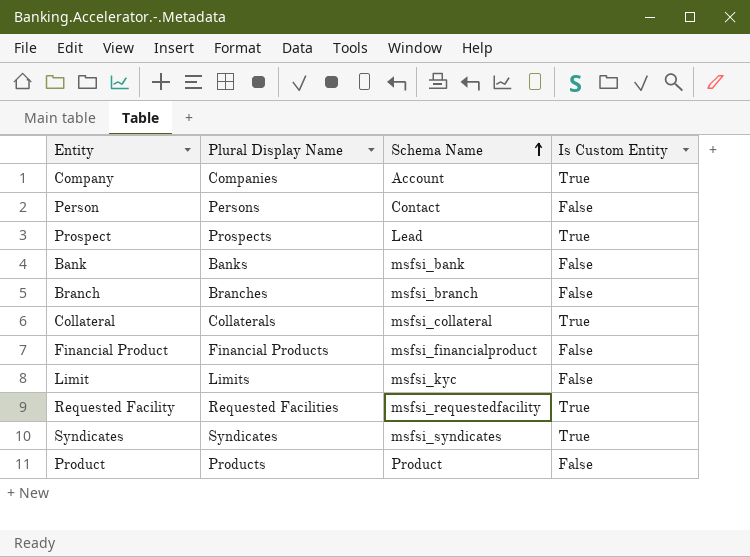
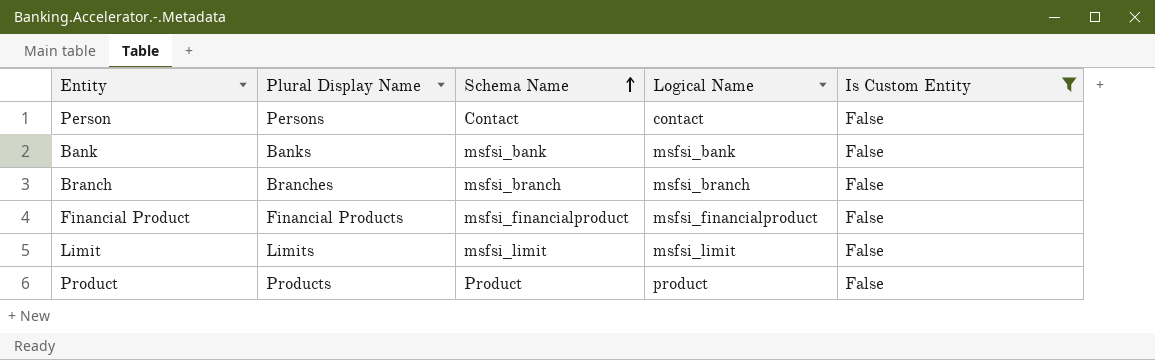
filter: none -> Is Custom Entity = False
column Logical Name | position: none -> 4
Limit | Schema Name: msfsi_kyc -> msfsi_limit

